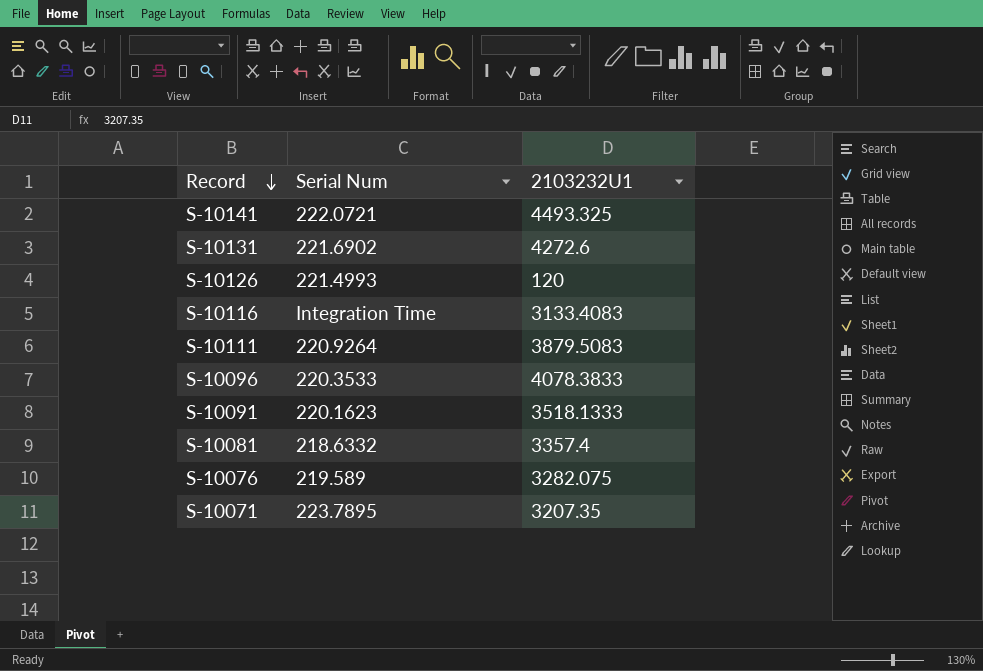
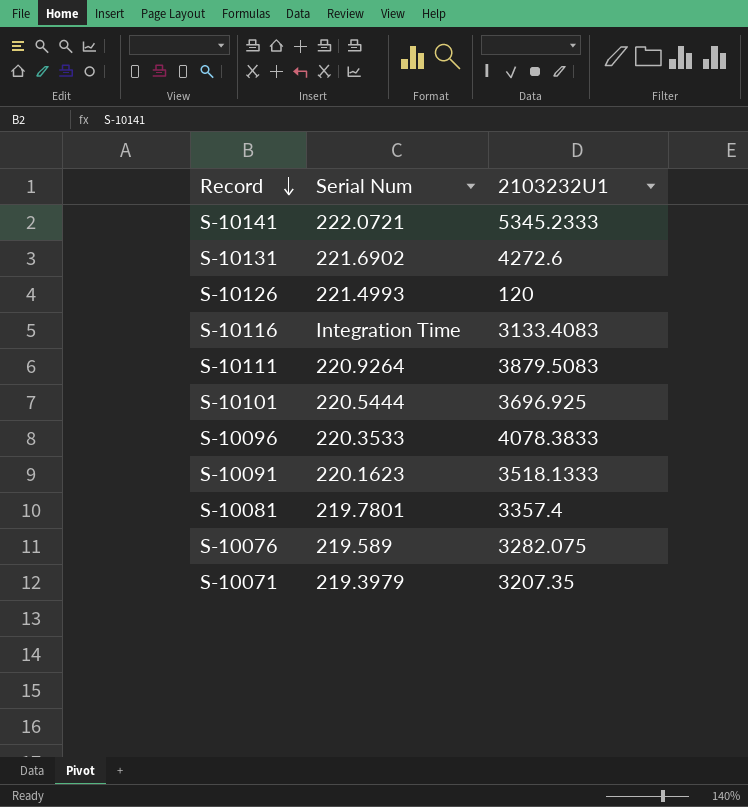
S-10141 | 2103232U1: 4493.325 -> 5345.2333
row S-10101: none -> 220.5444 | 3696.925
S-10081 | Serial Num: 218.6332 -> 219.7801
S-10071 | Serial Num: 223.7895 -> 219.3979

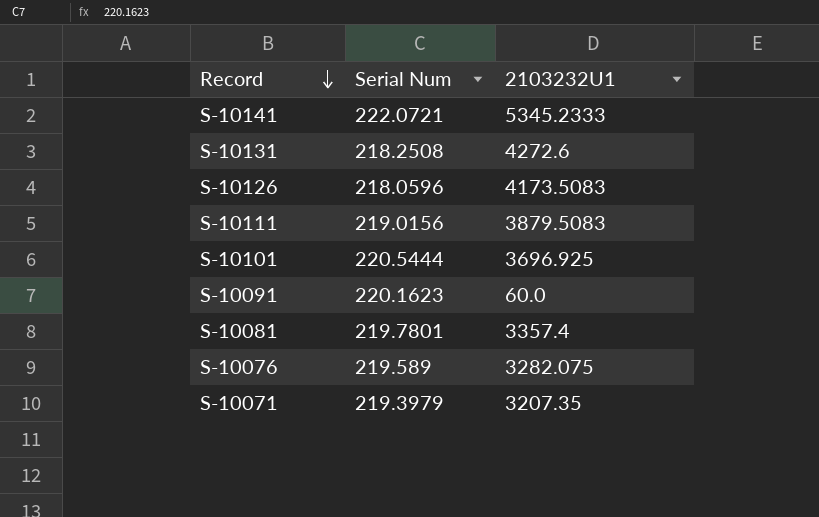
row S-10116: Integration Time | 3133.4083 -> none
row S-10096: 220.3533 | 4078.3833 -> none
S-10131 | Serial Num: 221.6902 -> 218.2508
S-10126 | Serial Num: 221.4993 -> 218.0596
S-10126 | 2103232U1: 120 -> 4173.5083
S-10111 | Serial Num: 220.9264 -> 219.0156
S-10091 | 2103232U1: 3518.1333 -> 60.0

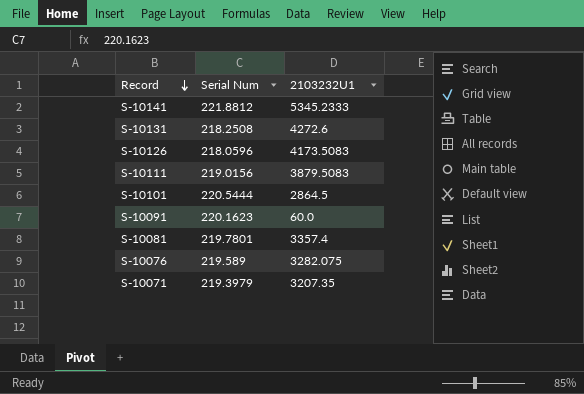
S-10141 | Serial Num: 222.0721 -> 221.8812
S-10101 | 2103232U1: 3696.925 -> 2864.5

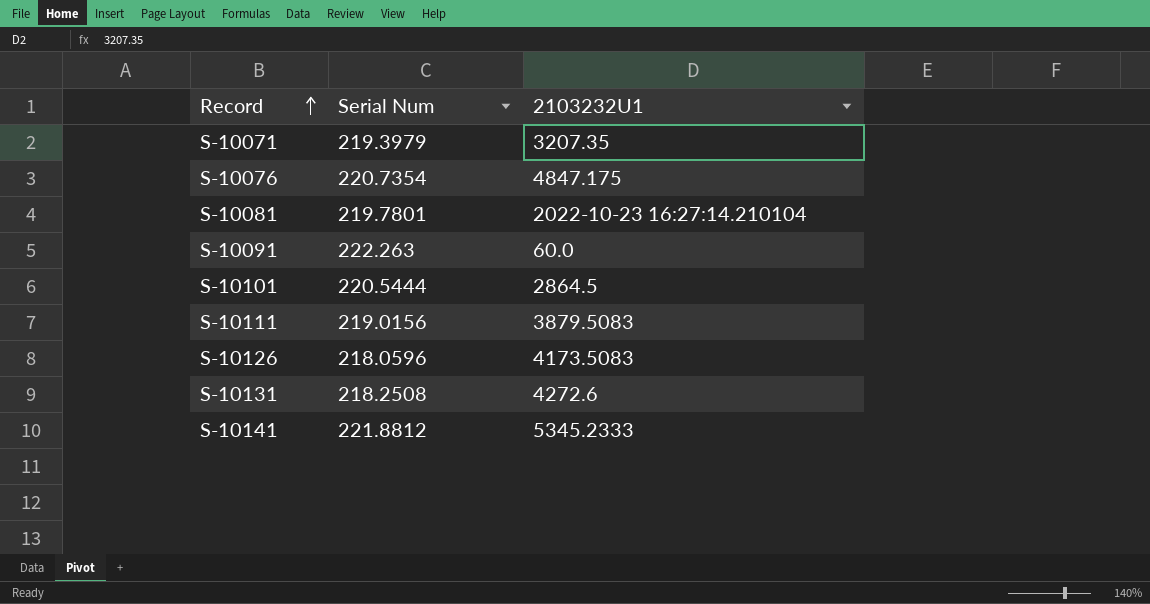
row order: Record descending -> Record ascending
S-10076 | Serial Num: 219.589 -> 220.7354
S-10076 | 2103232U1: 3282.075 -> 4847.175
S-10081 | 2103232U1: 3357.4 -> 2022-10-23 16:27:14.210104
S-10091 | Serial Num: 220.1623 -> 222.263

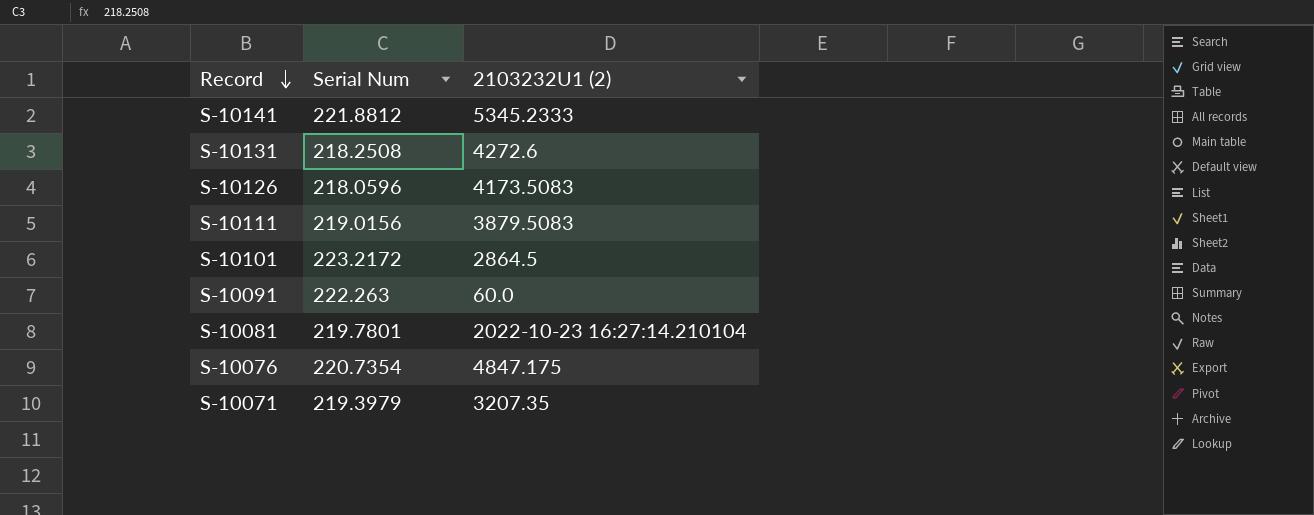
row order: Record ascending -> Record descending
column name: 2103232U1 -> 2103232U1 (2)
S-10101 | Serial Num: 220.5444 -> 223.2172

